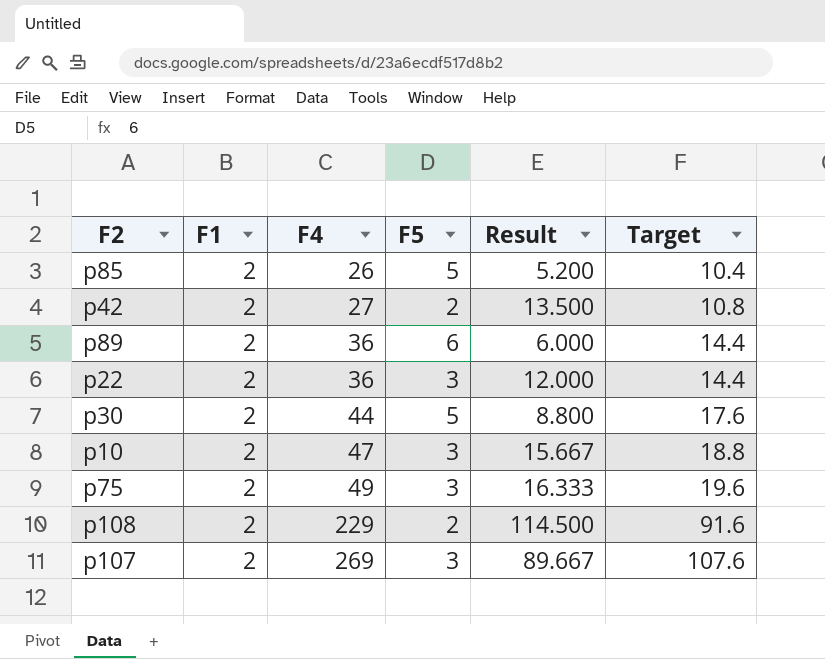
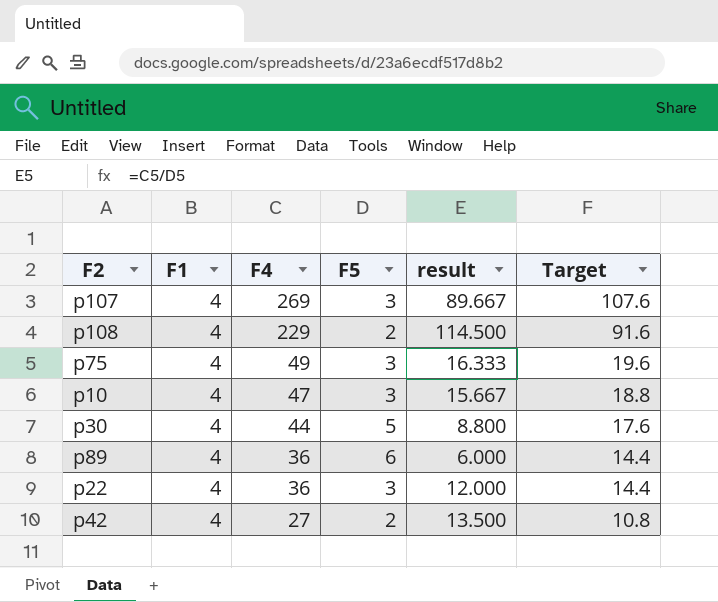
row order: F4 ascending -> F4 descending
column name: Result -> result
row p85: 2 | 26 | 5 | 5.200 | 10.4 -> none
p107 | F1: 2 -> 4
p108 | F1: 2 -> 4
p75 | F1: 2 -> 4
p10 | F1: 2 -> 4
p30 | F1: 2 -> 4
p89 | F1: 2 -> 4
p22 | F1: 2 -> 4
p42 | F1: 2 -> 4

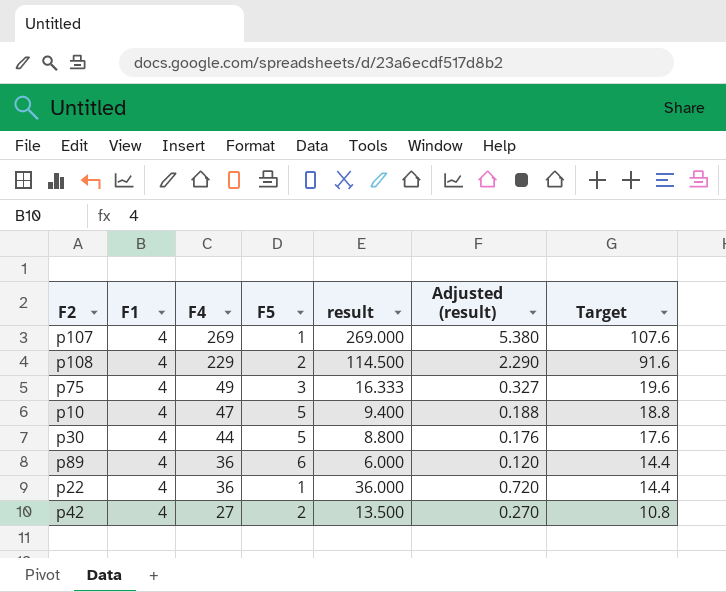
column Adjusted (result) | formula: none -> [result] * 0.02
p107 | F5: 3 -> 1
p107 | result: 89.667 -> 269.000
p10 | F5: 3 -> 5
p10 | result: 15.667 -> 9.400
p22 | F5: 3 -> 1
p22 | result: 12.000 -> 36.000

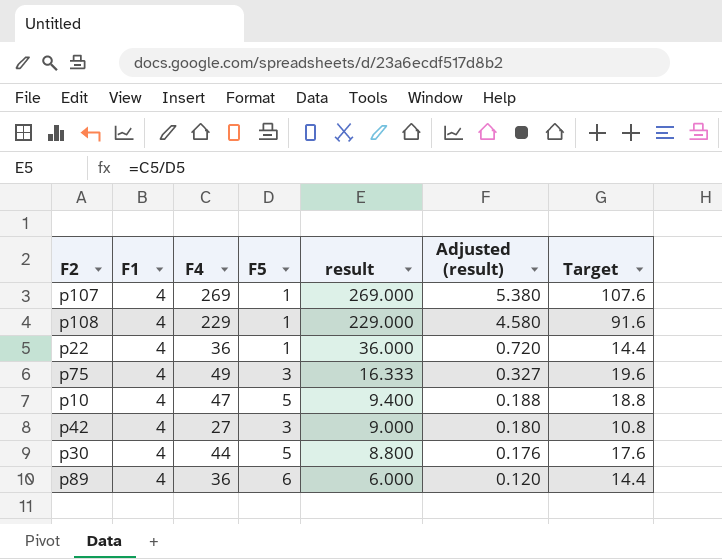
row order: F4 descending -> result descending
p108 | F5: 2 -> 1
p108 | result: 114.500 -> 229.000
p108 | Adjusted (result): 2.290 -> 4.580
p42 | F5: 2 -> 3
p42 | result: 13.500 -> 9.000
p42 | Adjusted (result): 0.270 -> 0.180

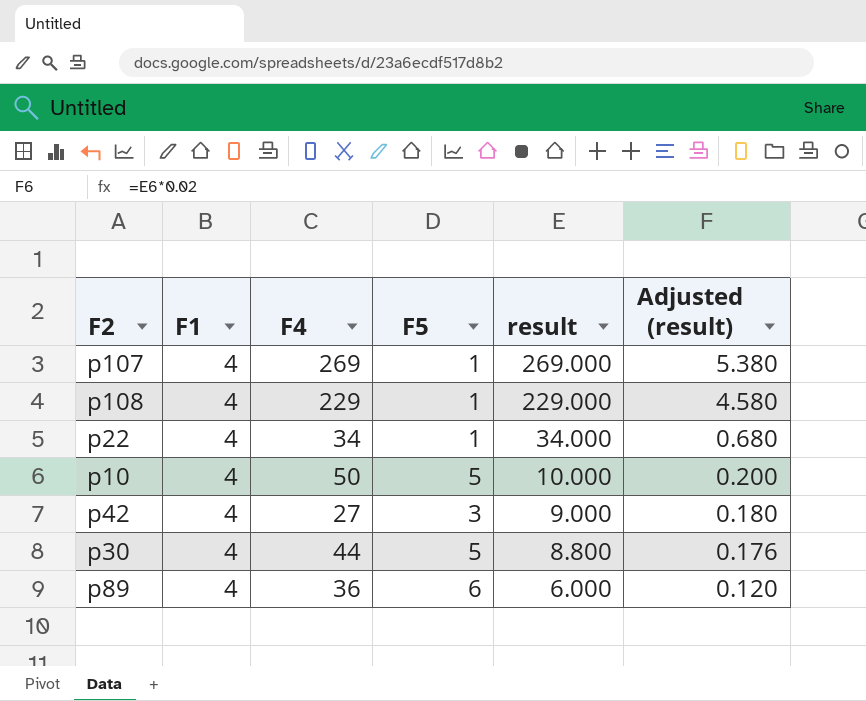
column Target | formula: [F4] * 0.4 -> none
row p75: 4 | 49 | 3 | 16.333 | 0.327 | 19.6 -> none
p22 | F4: 36 -> 34
p22 | result: 36.000 -> 34.000
p22 | Adjusted (result): 0.720 -> 0.680
p10 | F4: 47 -> 50
p10 | result: 9.400 -> 10.000
p10 | Adjusted (result): 0.188 -> 0.200

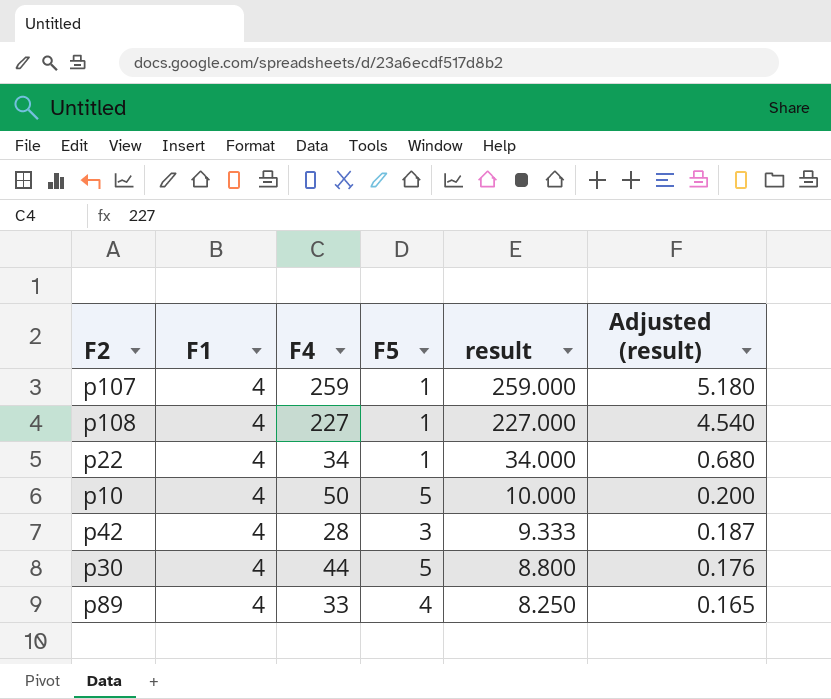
p107 | F4: 269 -> 259
p107 | result: 269.000 -> 259.000
p107 | Adjusted (result): 5.380 -> 5.180
p108 | F4: 229 -> 227
p108 | result: 229.000 -> 227.000
p108 | Adjusted (result): 4.580 -> 4.540
p42 | F4: 27 -> 28
p42 | result: 9.000 -> 9.333
p42 | Adjusted (result): 0.180 -> 0.187
p89 | F4: 36 -> 33
p89 | F5: 6 -> 4
p89 | result: 6.000 -> 8.250
p89 | Adjusted (result): 0.120 -> 0.165

